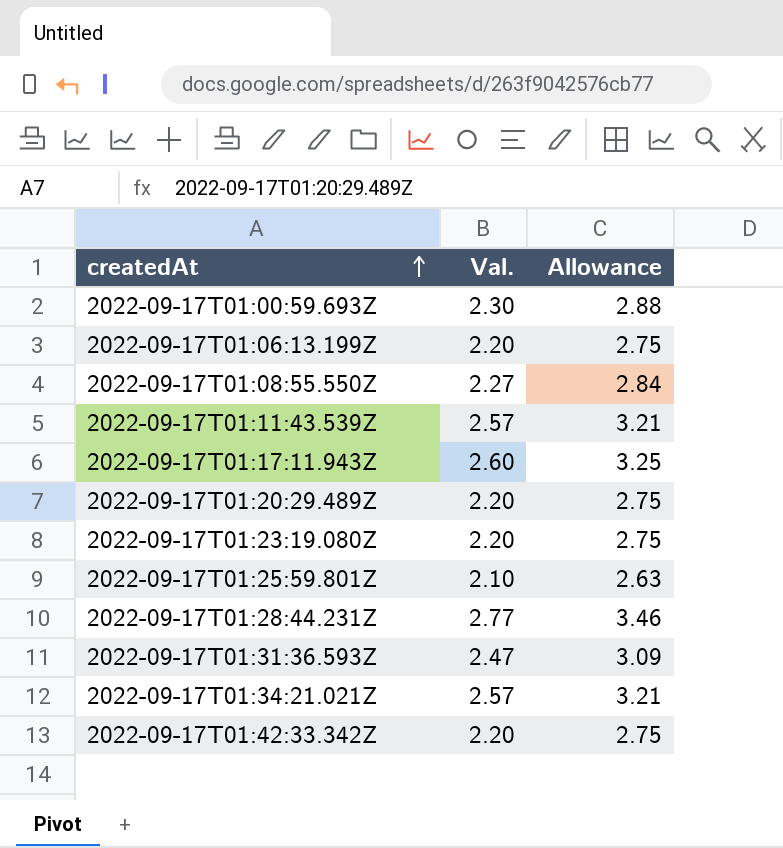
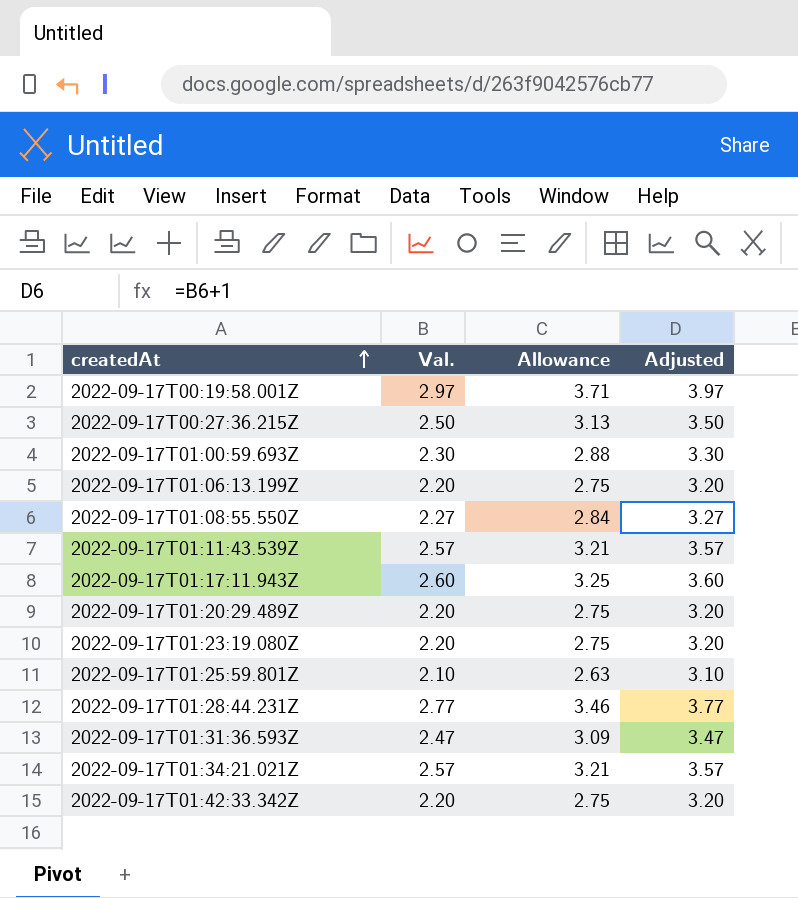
column Adjusted | formula: none -> [Val.] + 1
row 2022-09-17T00:19:58.001Z: none -> 2.97 | 3.71 | 3.97
row 2022-09-17T00:27:36.215Z: none -> 2.50 | 3.13 | 3.50

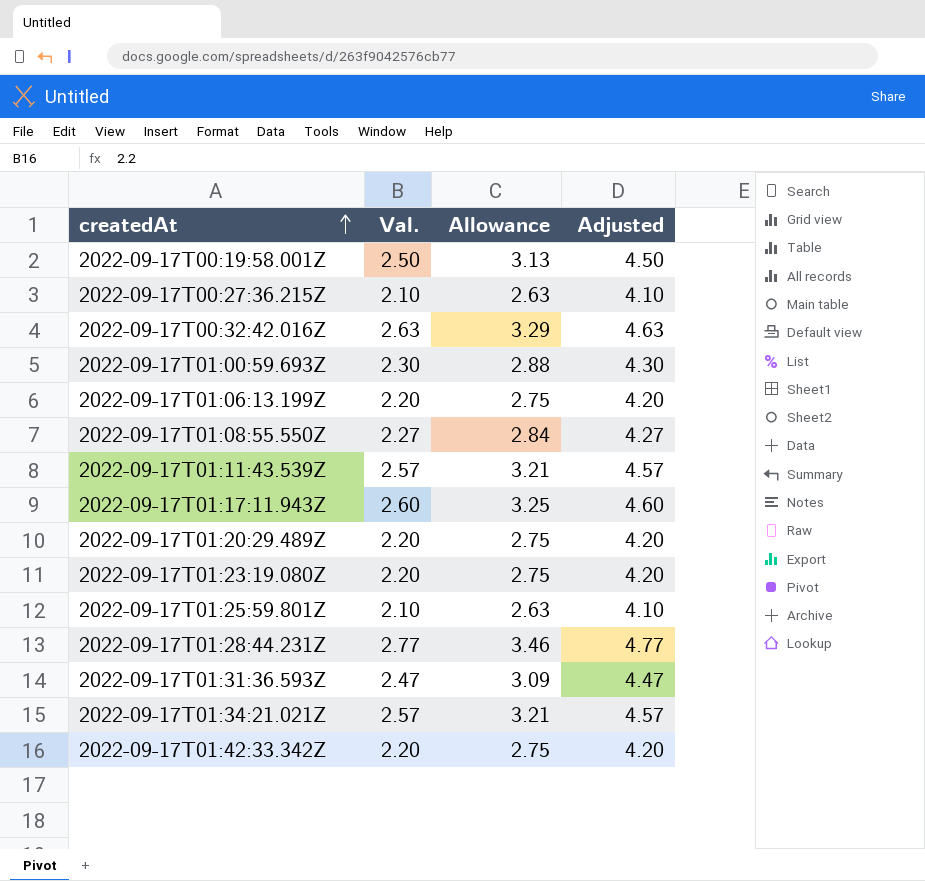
column Adjusted | formula: [Val.] + 1 -> [Val.] + 2
2022-09-17T00:19:58.001Z | Val.: 2.97 -> 2.50
2022-09-17T00:19:58.001Z | Allowance: 3.71 -> 3.13
2022-09-17T00:27:36.215Z | Val.: 2.50 -> 2.10
2022-09-17T00:27:36.215Z | Allowance: 3.13 -> 2.63
row 2022-09-17T00:32:42.016Z: none -> 2.63 | 3.29 | 4.63

